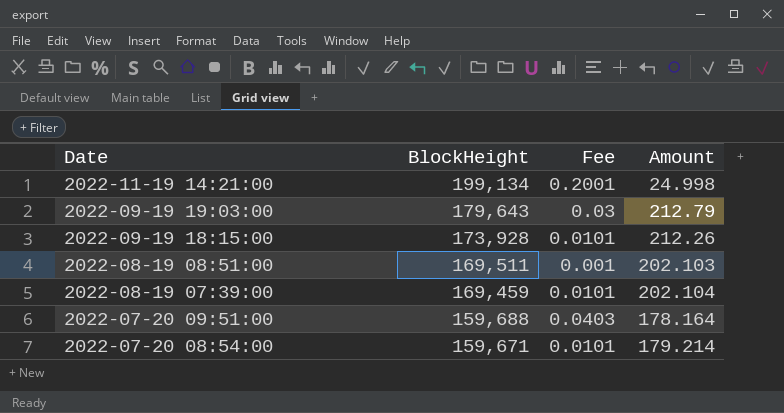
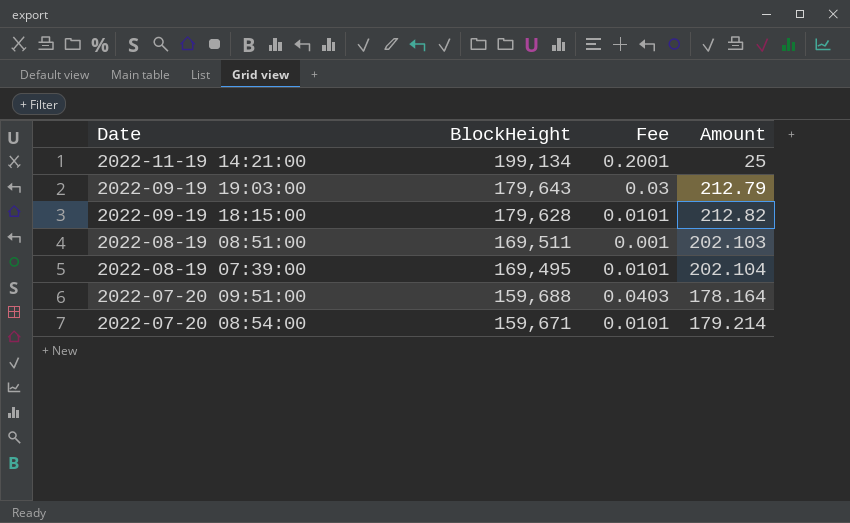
2022-11-19 14:21:00 | Amount: 24.998 -> 25
2022-09-19 18:15:00 | BlockHeight: 173,928 -> 179,628
2022-09-19 18:15:00 | Amount: 212.26 -> 212.82
2022-08-19 07:39:00 | BlockHeight: 169,459 -> 169,495

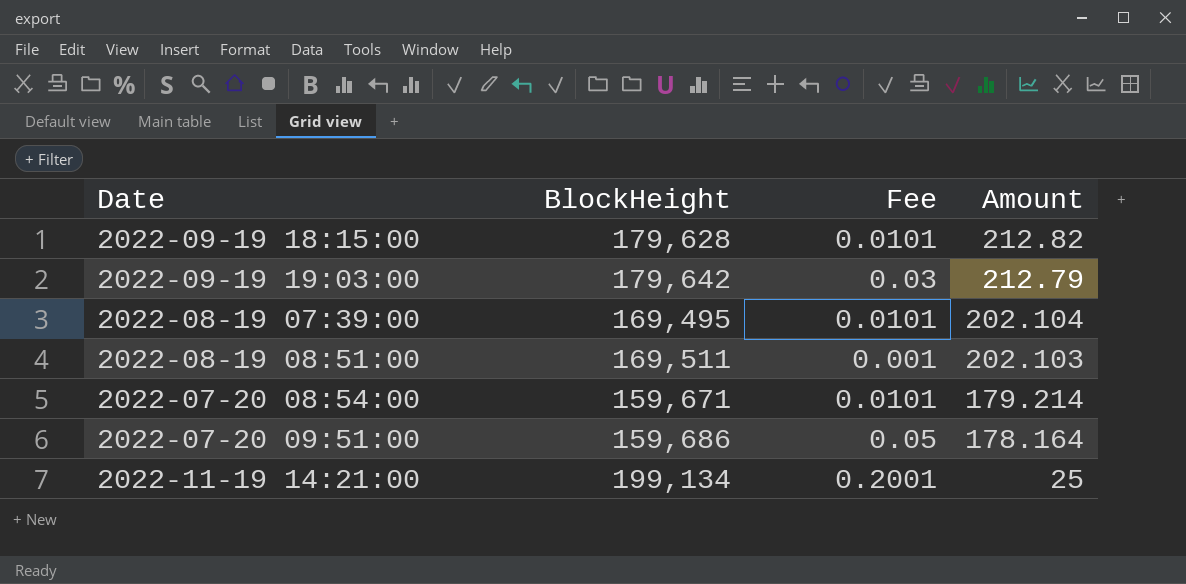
row order: Date descending -> Amount descending
2022-09-19 19:03:00 | BlockHeight: 179,643 -> 179,642
2022-07-20 09:51:00 | BlockHeight: 159,688 -> 159,686
2022-07-20 09:51:00 | Fee: 0.0403 -> 0.05

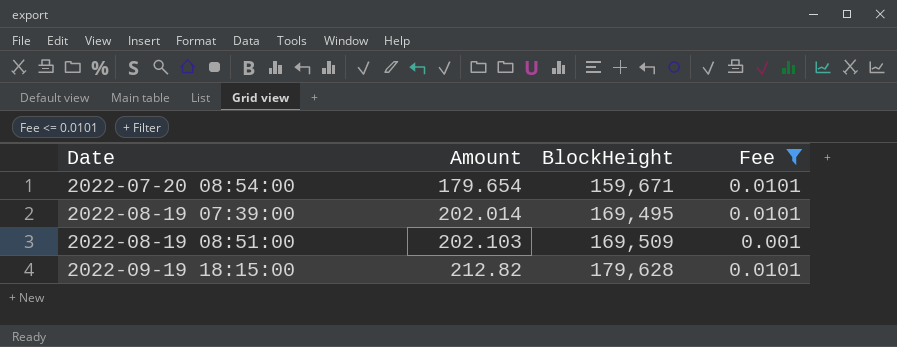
filter: none -> Fee <= 0.0101
row order: Amount descending -> Date ascending
column Amount | position: 4 -> 2
2022-07-20 08:54:00 | Amount: 179.214 -> 179.654
2022-08-19 07:39:00 | Amount: 202.104 -> 202.014
2022-08-19 08:51:00 | BlockHeight: 169,511 -> 169,509

